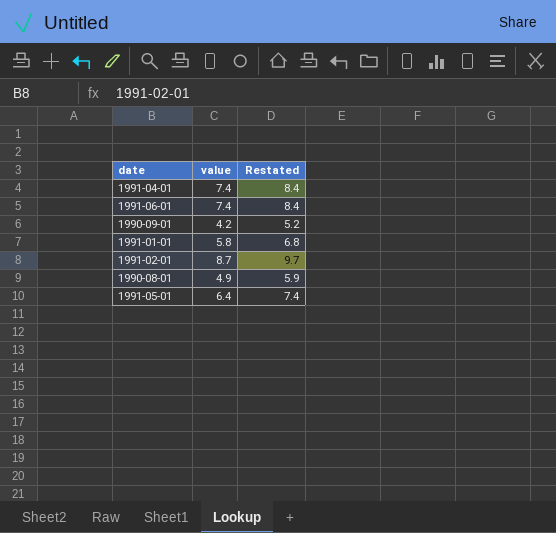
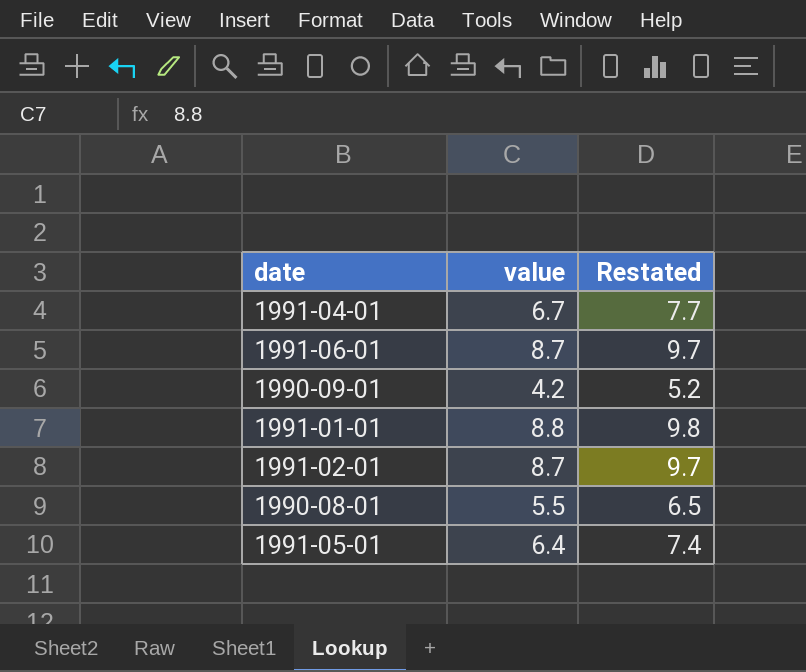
1991-04-01 | value: 7.4 -> 6.7
1991-04-01 | Restated: 8.4 -> 7.7
1991-06-01 | value: 7.4 -> 8.7
1991-06-01 | Restated: 8.4 -> 9.7
1991-01-01 | value: 5.8 -> 8.8
1991-01-01 | Restated: 6.8 -> 9.8
1990-08-01 | value: 4.9 -> 5.5
1990-08-01 | Restated: 5.9 -> 6.5

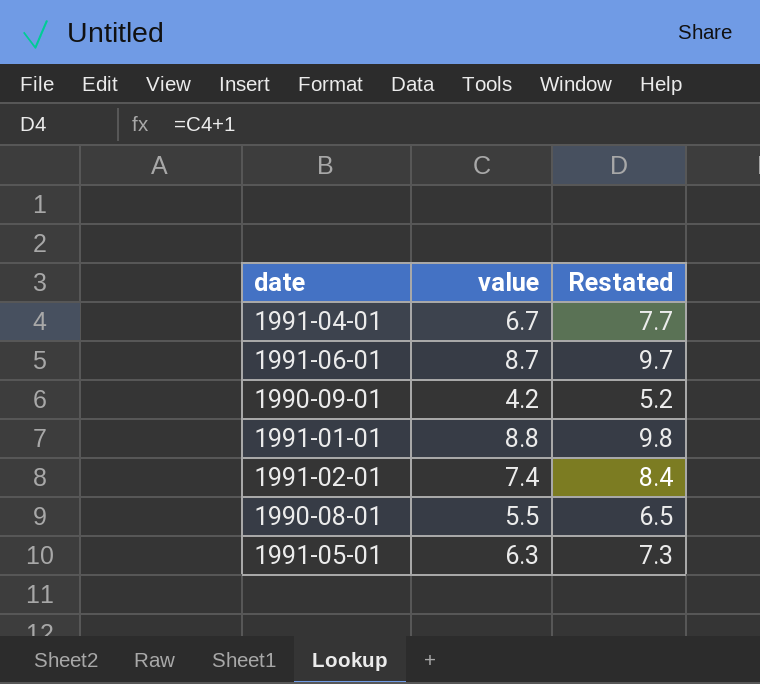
1991-02-01 | value: 8.7 -> 7.4
1991-02-01 | Restated: 9.7 -> 8.4
1991-05-01 | value: 6.4 -> 6.3
1991-05-01 | Restated: 7.4 -> 7.3

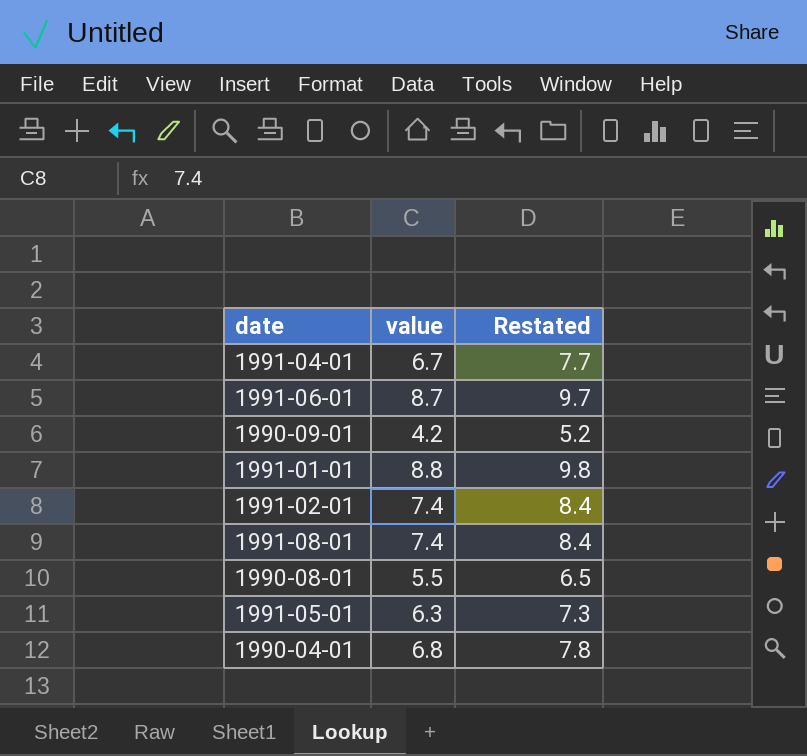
row 1991-08-01: none -> 7.4 | 8.4
row 1990-04-01: none -> 6.8 | 7.8

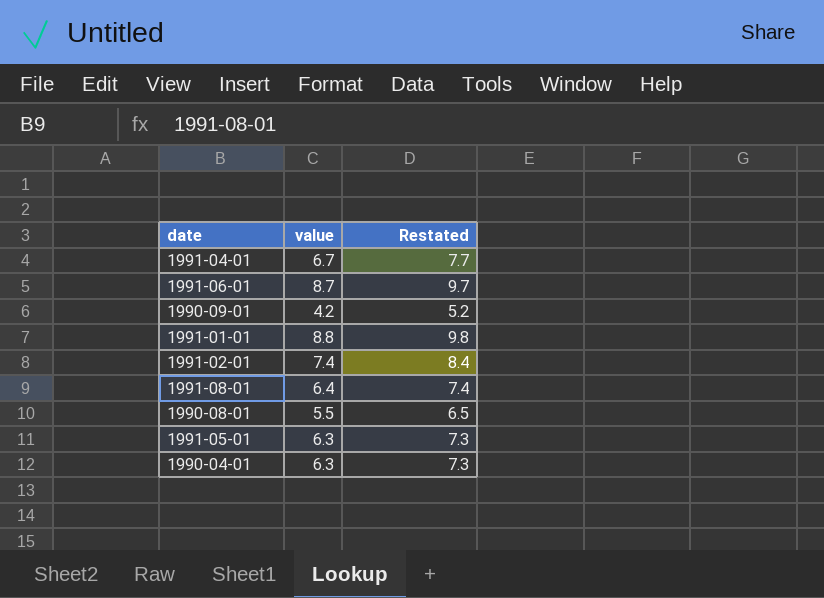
1991-08-01 | value: 7.4 -> 6.4
1991-08-01 | Restated: 8.4 -> 7.4
1990-04-01 | value: 6.8 -> 6.3
1990-04-01 | Restated: 7.8 -> 7.3

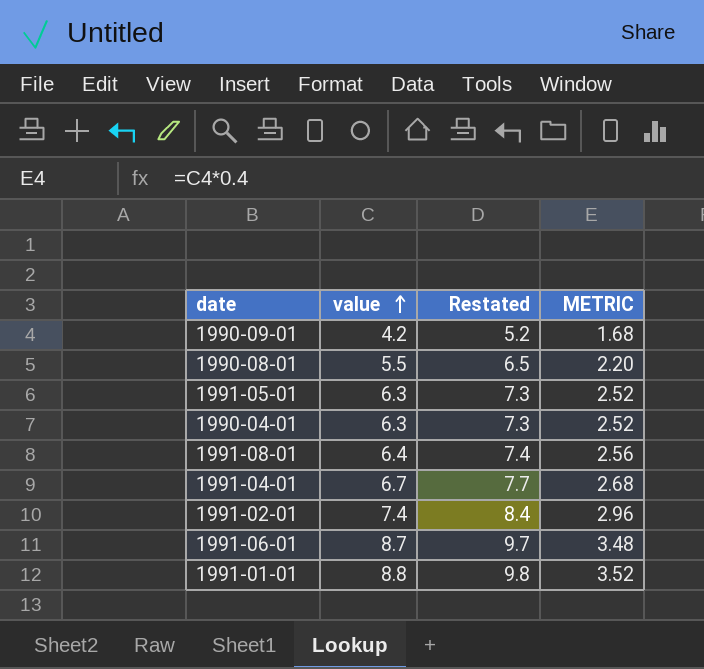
row order: none -> value ascending
column METRIC | formula: none -> [value] * 0.4

